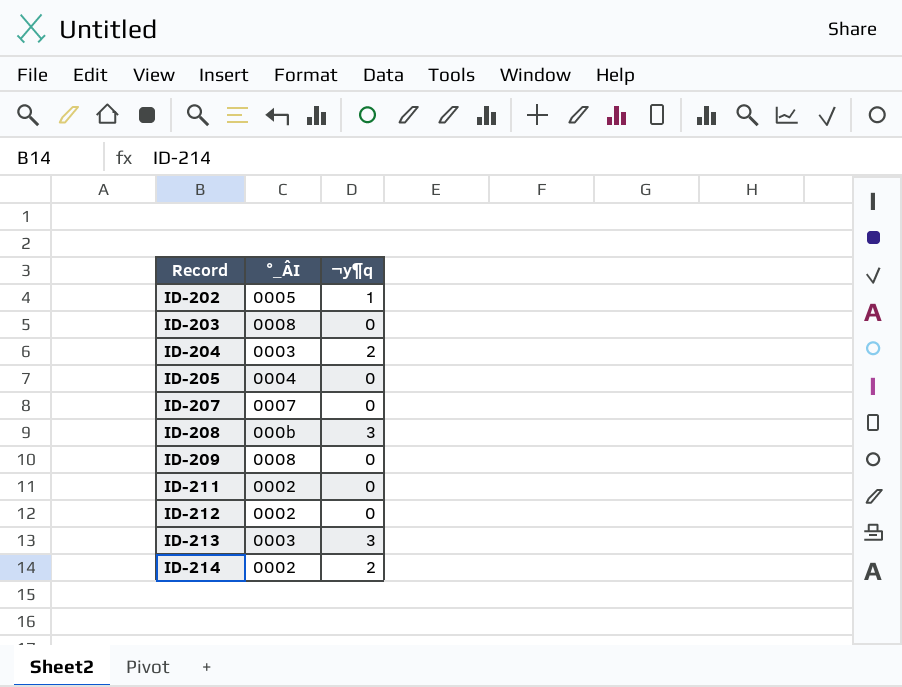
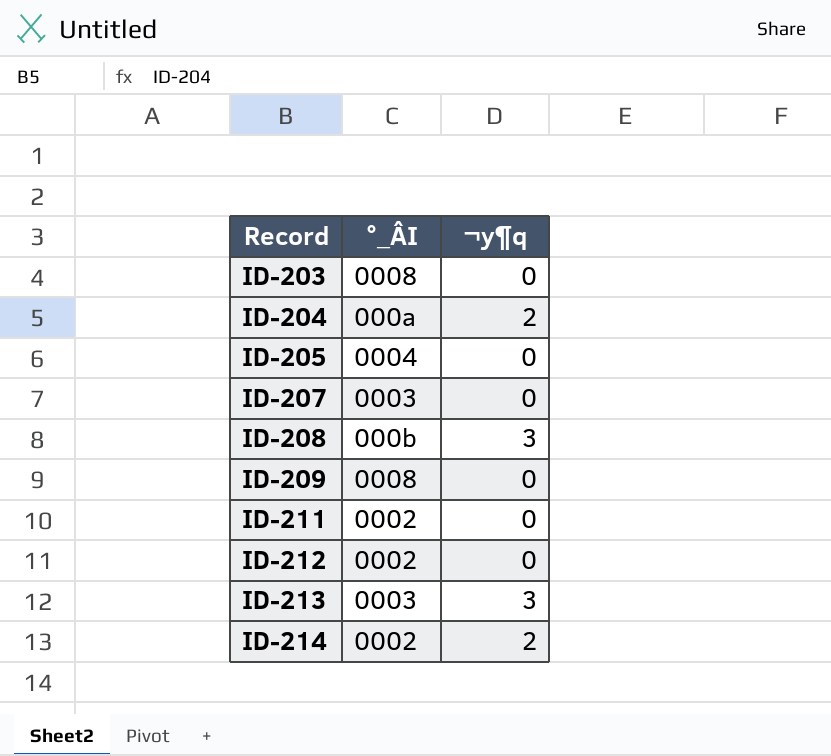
row ID-202: 0005 | 1 -> none
ID-204 | °_ÂI: 0003 -> 000a
ID-207 | °_ÂI: 0007 -> 0003

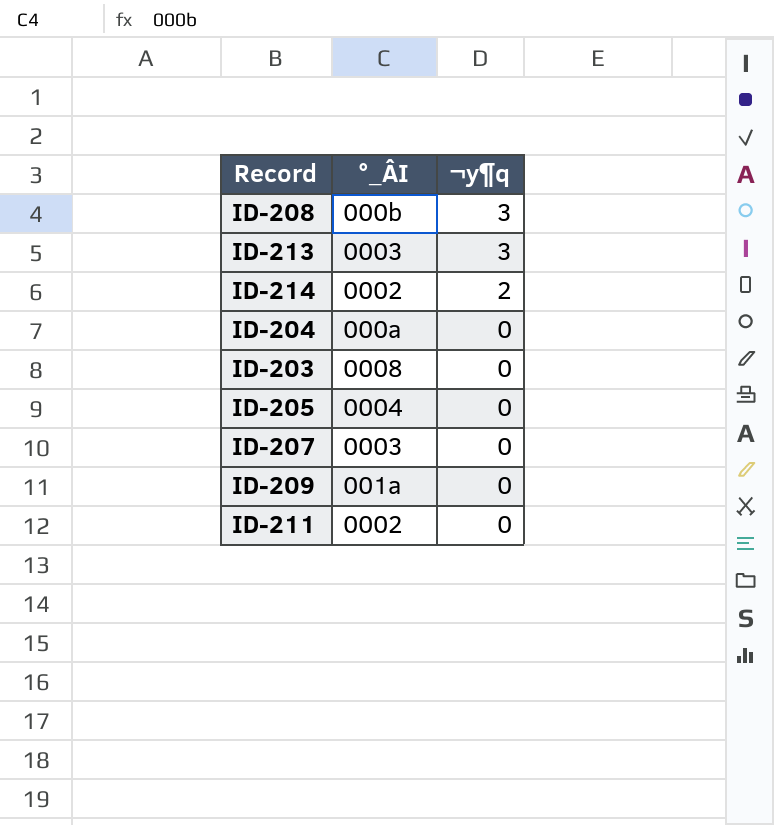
row order: Record ascending -> ¬y¶q descending
row ID-212: 0002 | 0 -> none
ID-204 | ¬y¶q: 2 -> 0
ID-209 | °_ÂI: 0008 -> 001a

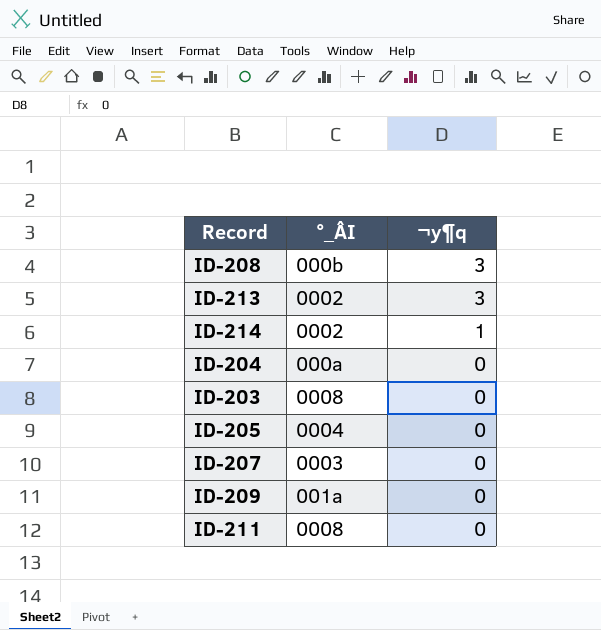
ID-213 | °_ÂI: 0003 -> 0002
ID-214 | ¬y¶q: 2 -> 1
ID-211 | °_ÂI: 0002 -> 0008

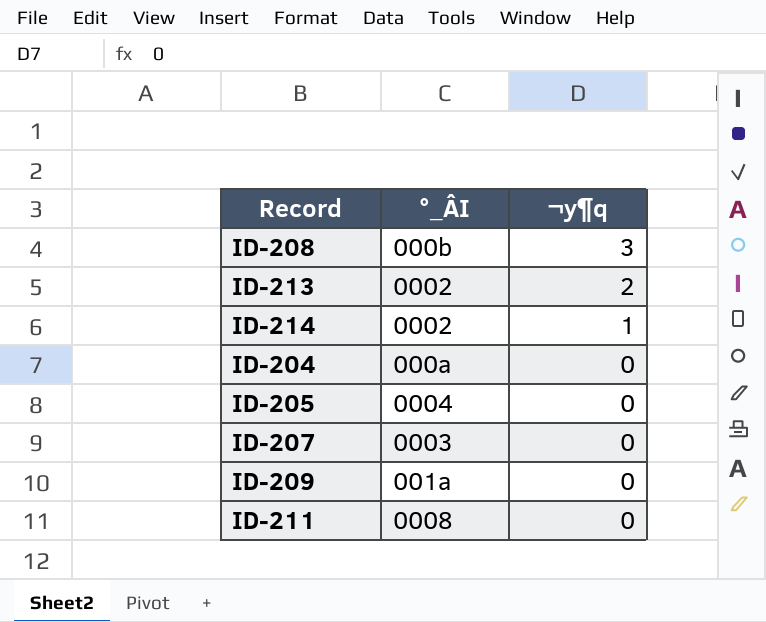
row ID-203: 0008 | 0 -> none
ID-213 | ¬y¶q: 3 -> 2

